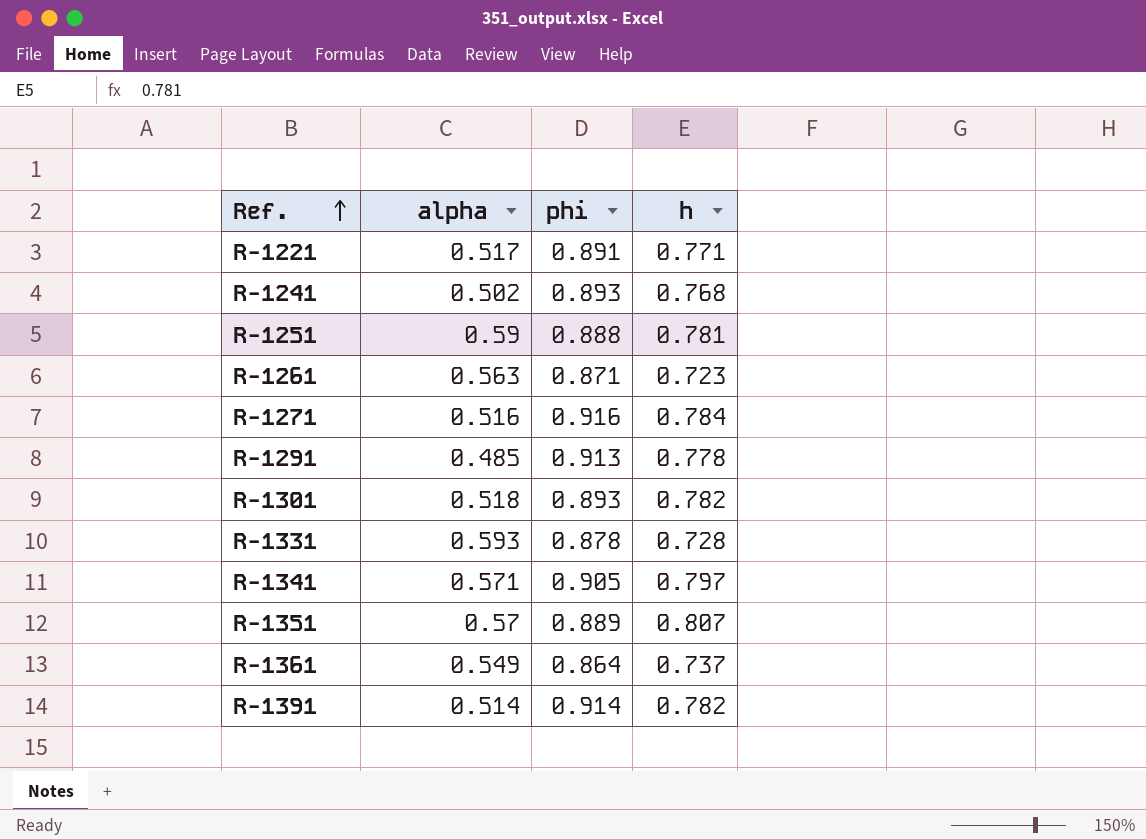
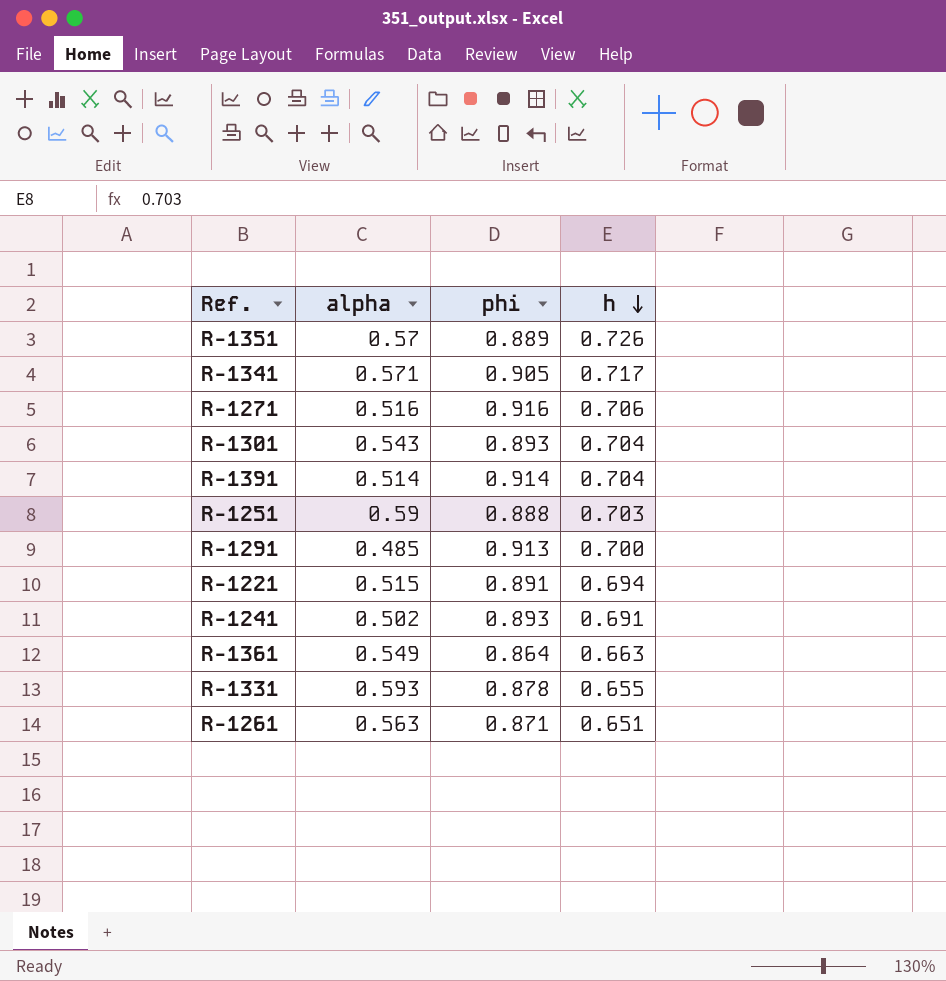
row order: Ref. ascending -> h descending
R-1351 | h: 0.807 -> 0.726
R-1341 | h: 0.797 -> 0.717
R-1271 | h: 0.784 -> 0.706
R-1301 | alpha: 0.518 -> 0.543
R-1301 | h: 0.782 -> 0.704
R-1391 | h: 0.782 -> 0.704
R-1251 | h: 0.781 -> 0.703
R-1291 | h: 0.778 -> 0.700
R-1221 | alpha: 0.517 -> 0.515
R-1221 | h: 0.771 -> 0.694
R-1241 | h: 0.768 -> 0.691
R-1361 | h: 0.737 -> 0.663
R-1331 | h: 0.728 -> 0.655
R-1261 | h: 0.723 -> 0.651

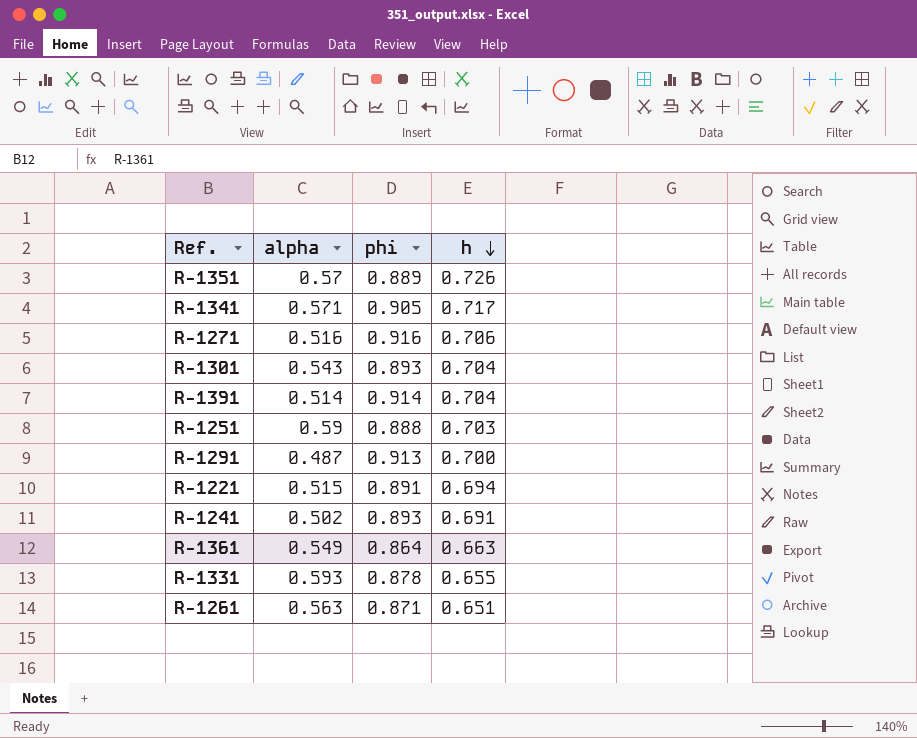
R-1291 | alpha: 0.485 -> 0.487

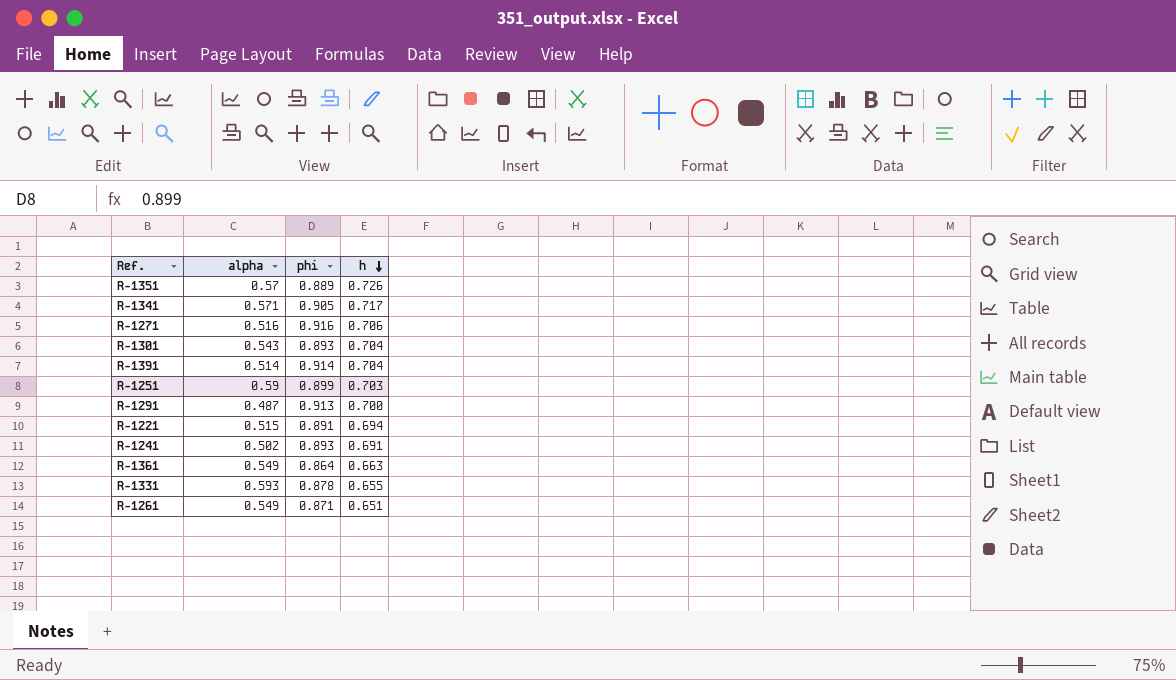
R-1251 | phi: 0.888 -> 0.899
R-1261 | alpha: 0.563 -> 0.549

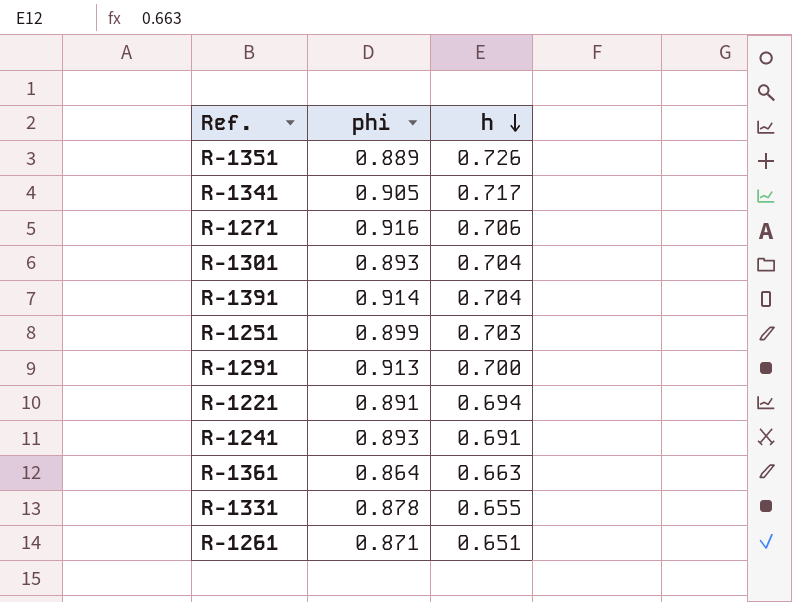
column alpha | position: 2 -> none

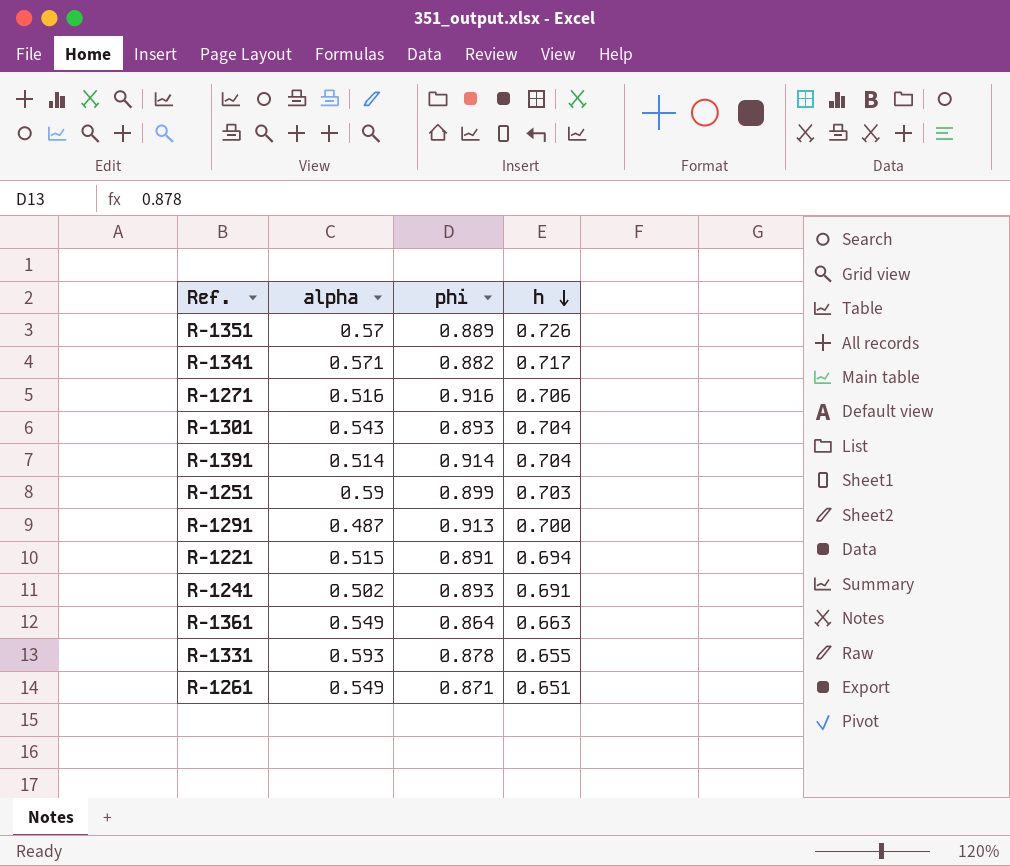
column alpha | position: none -> 2
R-1341 | phi: 0.905 -> 0.882

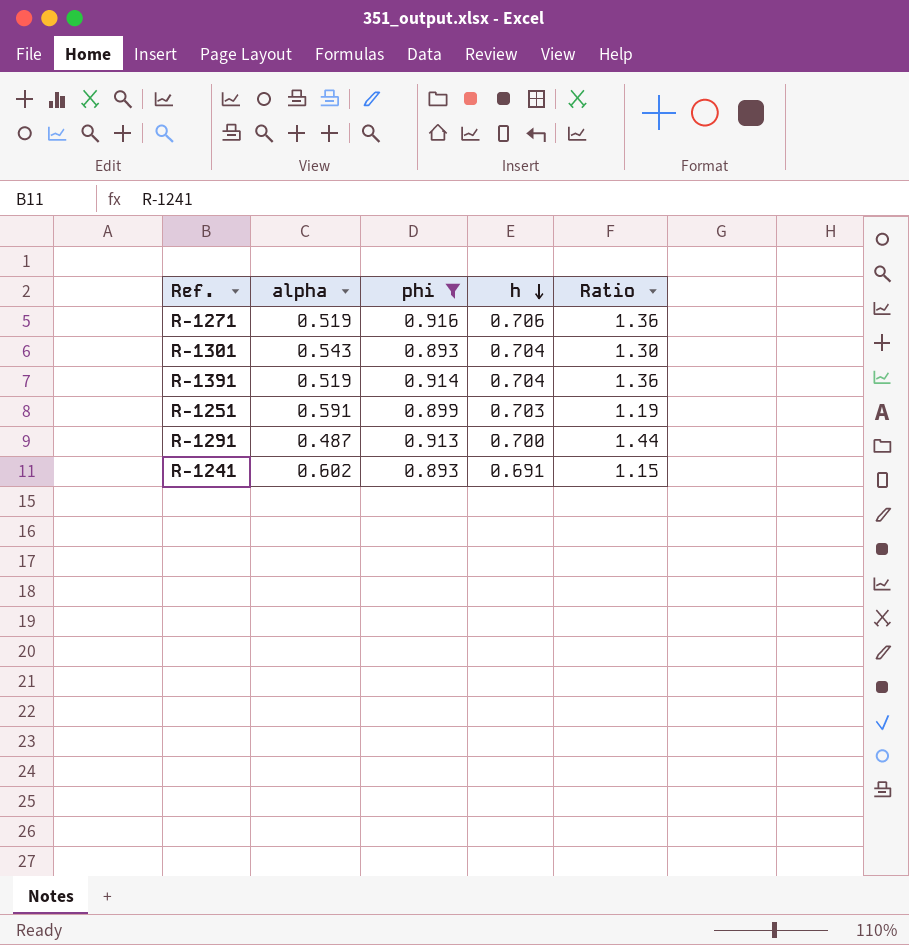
filter: none -> phi >= 0.893
column Ratio | formula: none -> [h] / [alpha]
R-1271 | alpha: 0.516 -> 0.519
R-1391 | alpha: 0.514 -> 0.519
R-1251 | alpha: 0.59 -> 0.591
R-1241 | alpha: 0.502 -> 0.602

